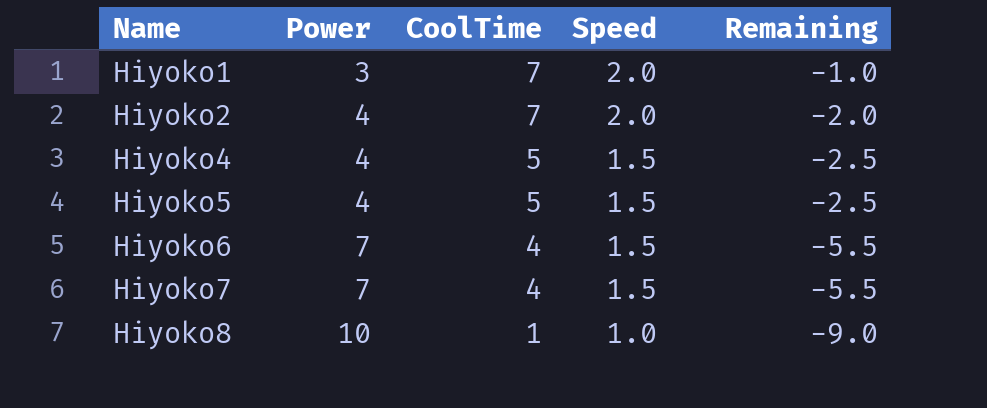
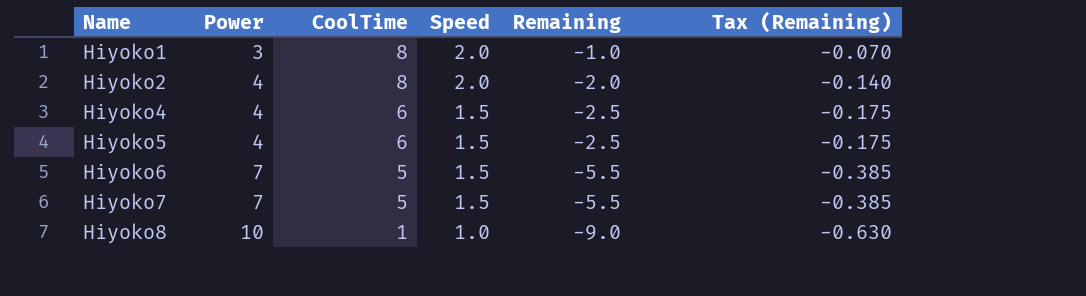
column Tax (Remaining) | formula: none -> [Remaining] * 0.07
Hiyoko1 | CoolTime: 7 -> 8
Hiyoko2 | CoolTime: 7 -> 8
Hiyoko4 | CoolTime: 5 -> 6
Hiyoko5 | CoolTime: 5 -> 6
Hiyoko6 | CoolTime: 4 -> 5
Hiyoko7 | CoolTime: 4 -> 5

